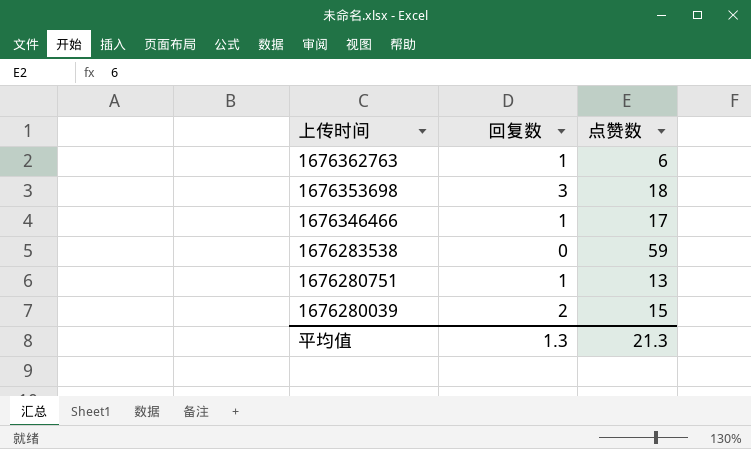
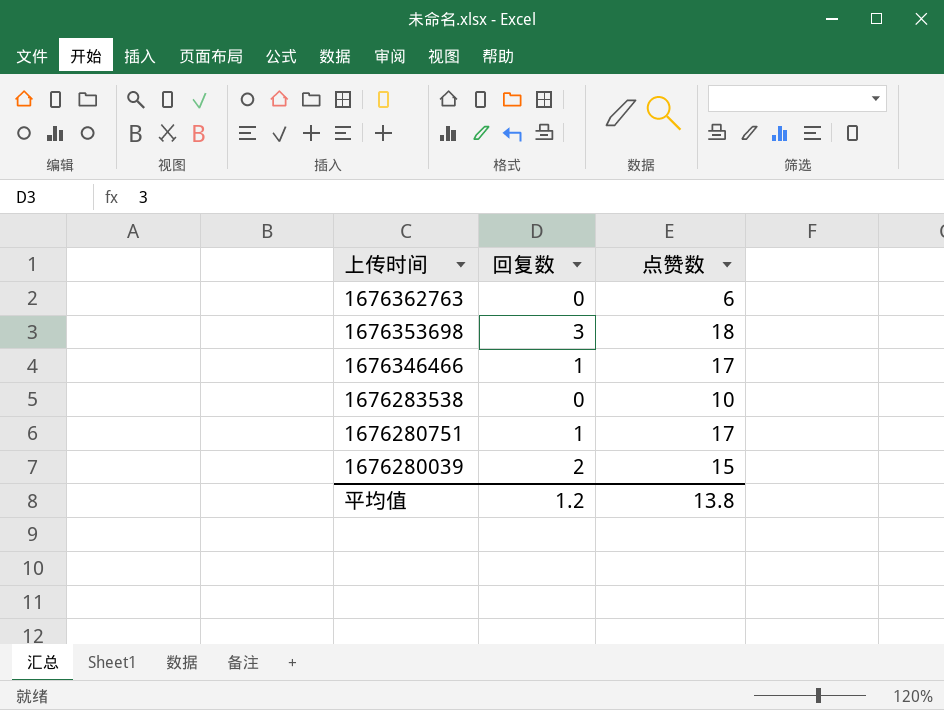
1676362763 | 回复数: 1 -> 0
1676283538 | 点赞数: 59 -> 10
1676280751 | 点赞数: 13 -> 17
平均值 | 回复数: 1.3 -> 1.2
平均值 | 点赞数: 21.3 -> 13.8

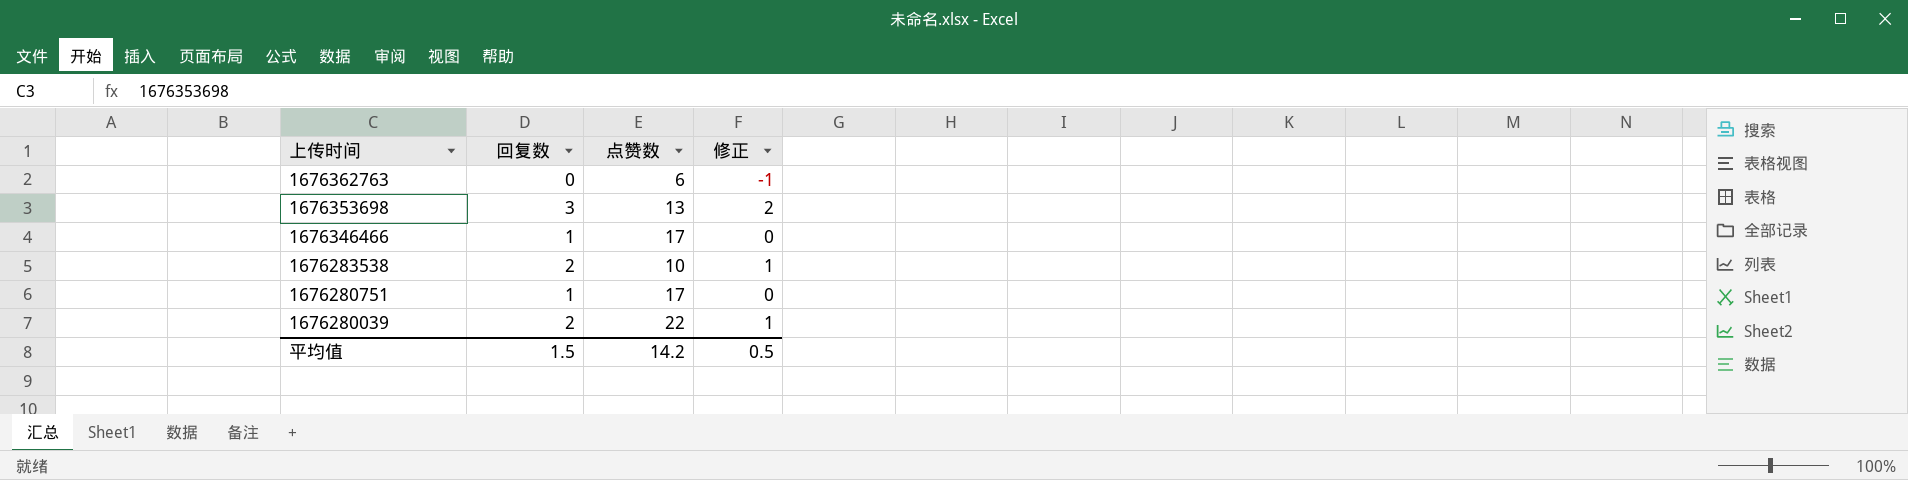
column 修正 | formula: none -> [回复数] - 1
1676353698 | 点赞数: 18 -> 13
1676283538 | 回复数: 0 -> 2
1676280039 | 点赞数: 15 -> 22
平均值 | 回复数: 1.2 -> 1.5
平均值 | 点赞数: 13.8 -> 14.2

